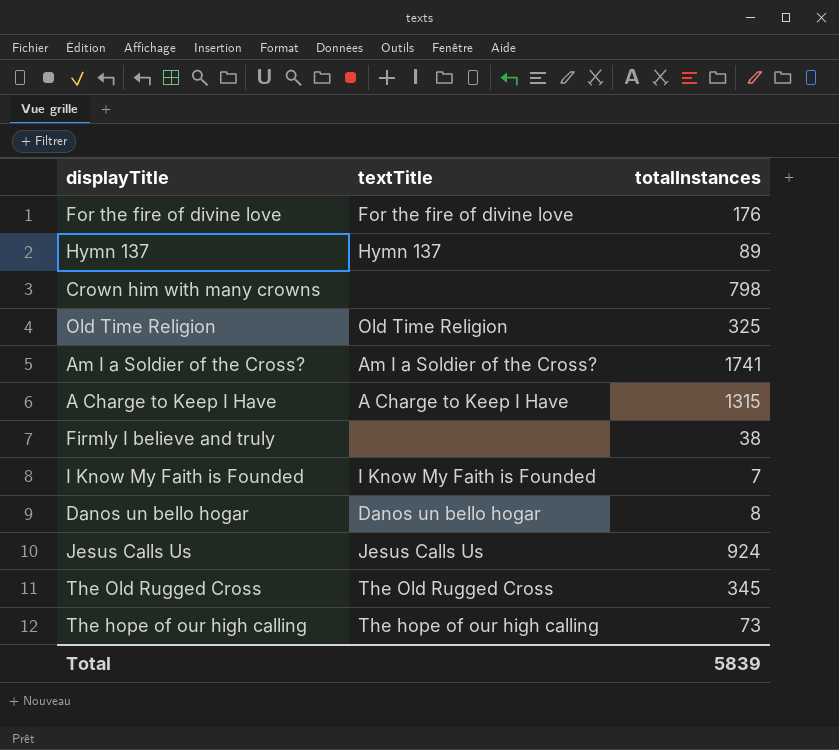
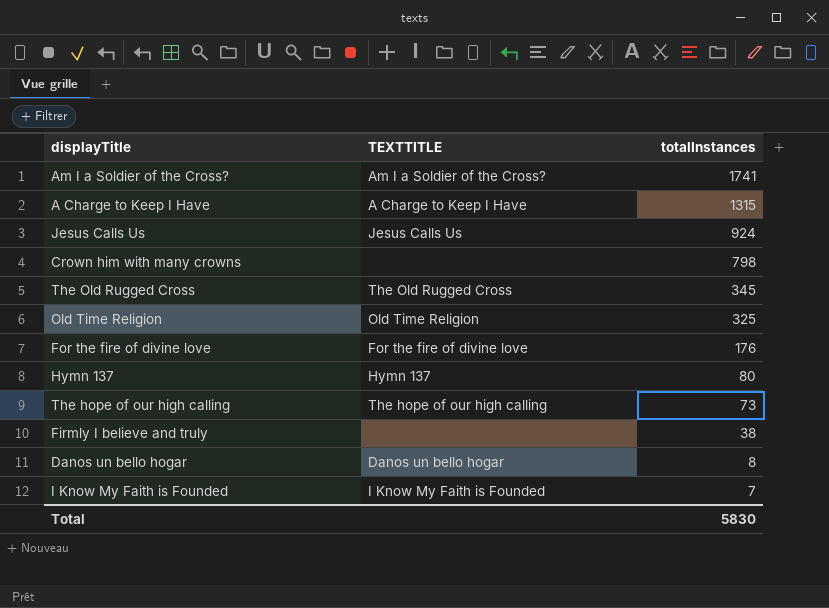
row order: none -> totalInstances descending
column name: textTitle -> TEXTTITLE
Hymn 137 | totalInstances: 89 -> 80
Total | totalInstances: 5839 -> 5830

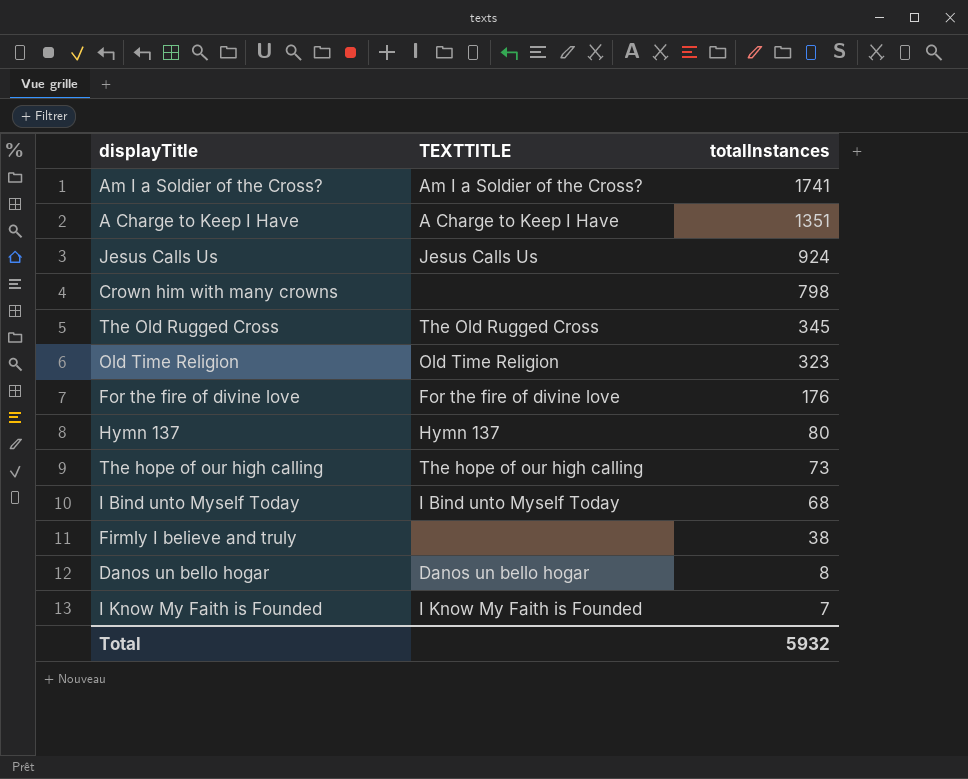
A Charge to Keep I Have | totalInstances: 1315 -> 1351
Old Time Religion | totalInstances: 325 -> 323
row I Bind unto Myself Today: none -> I Bind unto Myself Today | 68
Total | totalInstances: 5830 -> 5932

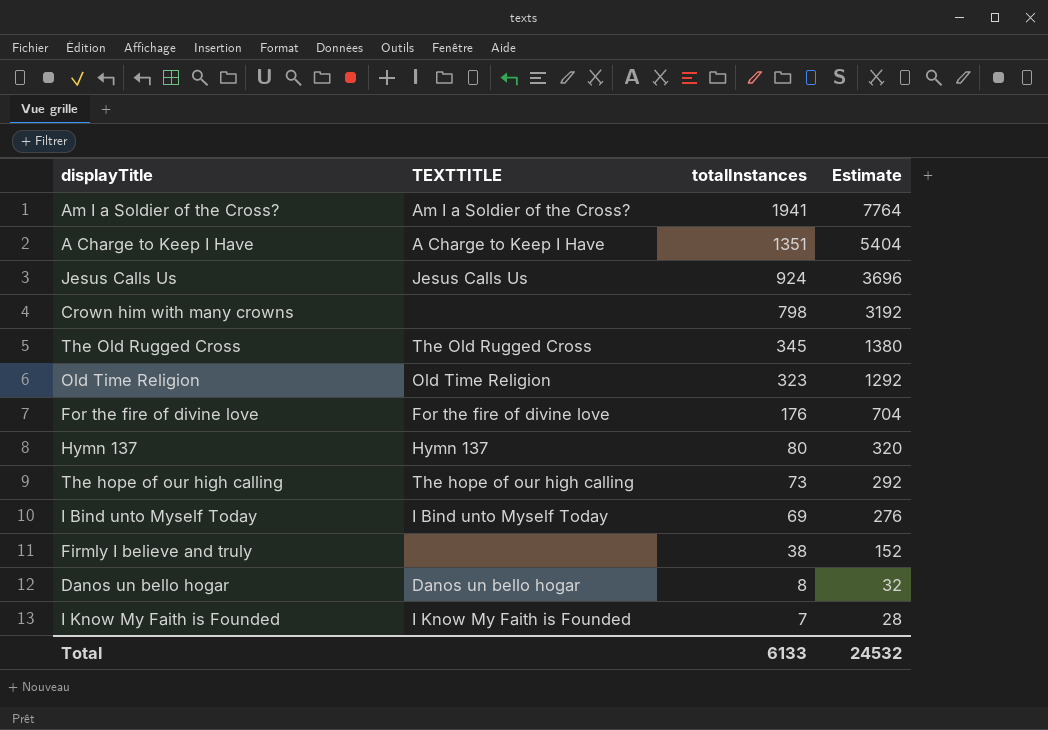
column Estimate | formula: none -> [totalInstances] * 4
Am I a Soldier of the Cross? | totalInstances: 1741 -> 1941
I Bind unto Myself Today | totalInstances: 68 -> 69
Total | totalInstances: 5932 -> 6133

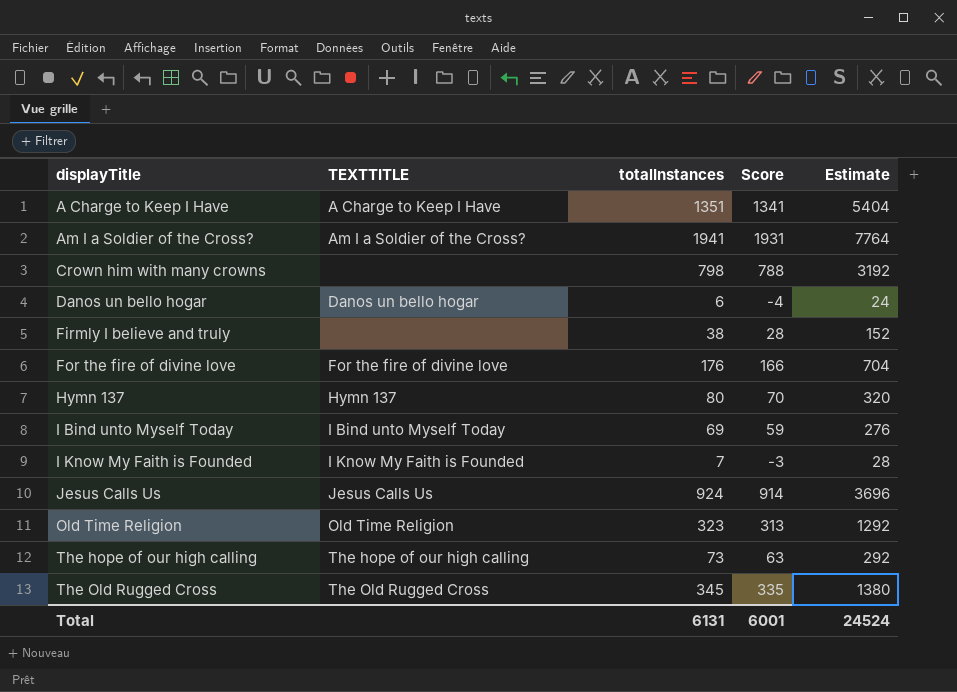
row order: totalInstances descending -> displayTitle ascending
column Score | formula: none -> [totalInstances] - 10
Danos un bello hogar | totalInstances: 8 -> 6
Danos un bello hogar | Estimate: 32 -> 24
Total | totalInstances: 6133 -> 6131
Total | Estimate: 24532 -> 24524

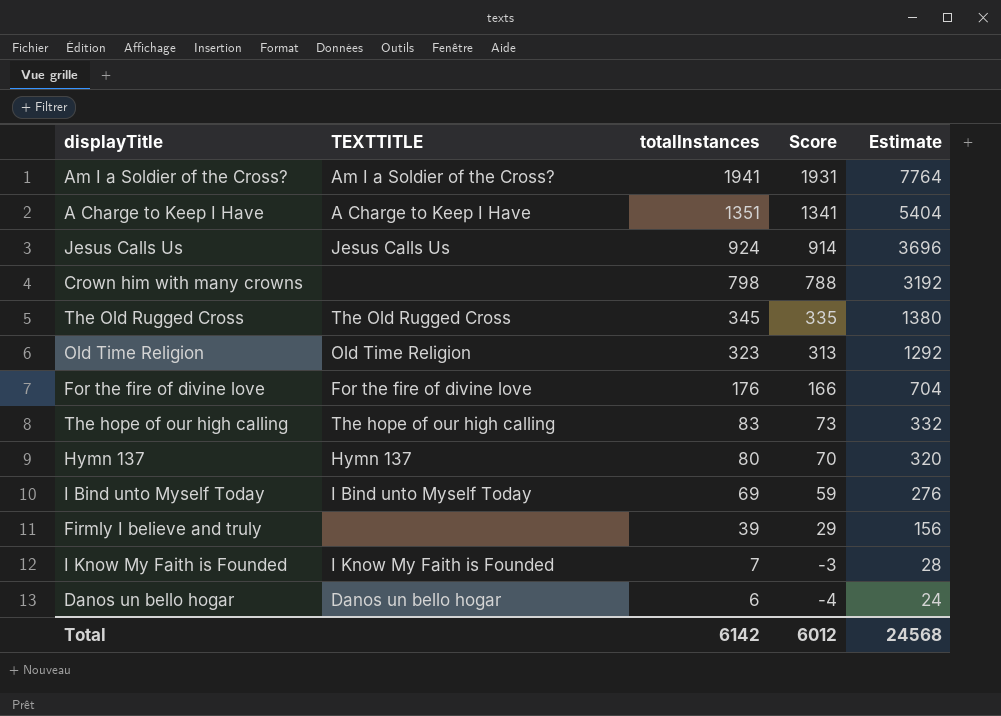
row order: displayTitle ascending -> totalInstances descending
The hope of our high calling | totalInstances: 73 -> 83
The hope of our high calling | Score: 63 -> 73
The hope of our high calling | Estimate: 292 -> 332
Firmly I believe and truly | totalInstances: 38 -> 39
Firmly I believe and truly | Score: 28 -> 29
Firmly I believe and truly | Estimate: 152 -> 156
Total | totalInstances: 6131 -> 6142
Total | Score: 6001 -> 6012
Total | Estimate: 24524 -> 24568

